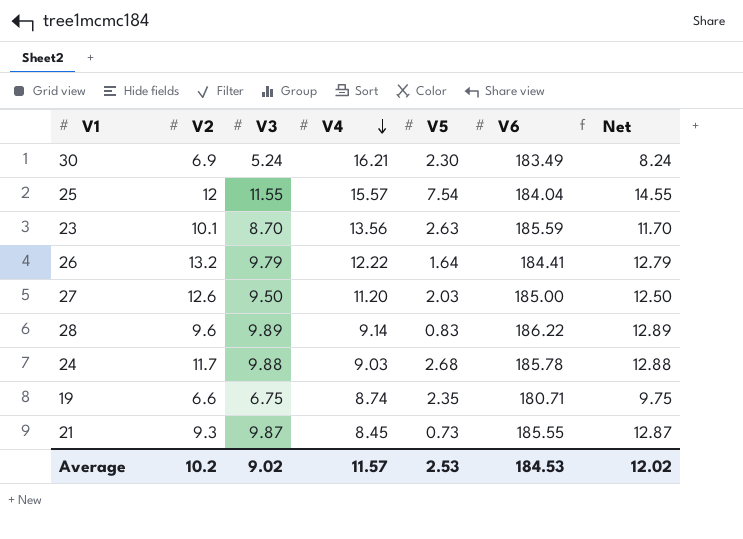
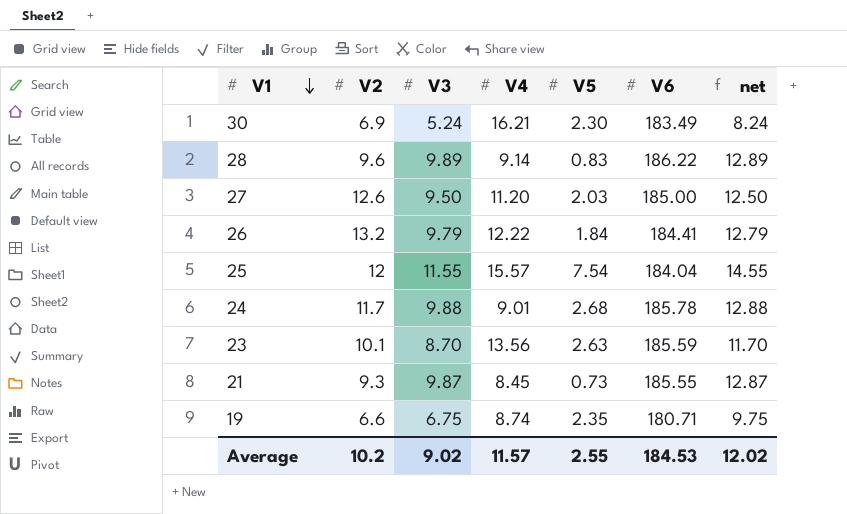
row order: V4 descending -> V1 descending
column name: Net -> net
26 | V5: 1.64 -> 1.84
24 | V4: 9.03 -> 9.01
Average | V5: 2.53 -> 2.55

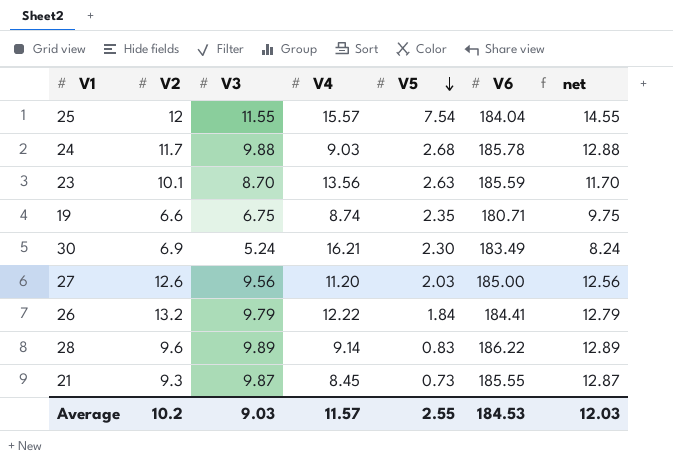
row order: V1 descending -> V5 descending
24 | V4: 9.01 -> 9.03
27 | V3: 9.50 -> 9.56
27 | net: 12.50 -> 12.56
Average | V3: 9.02 -> 9.03
Average | net: 12.02 -> 12.03

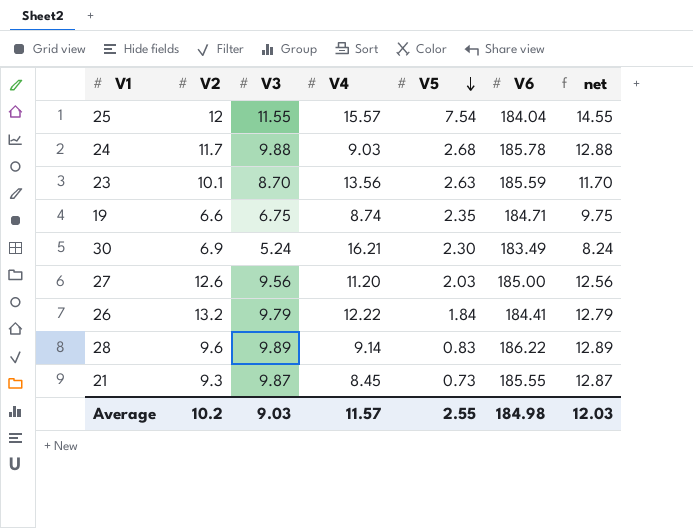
19 | V6: 180.71 -> 184.71
Average | V6: 184.53 -> 184.98

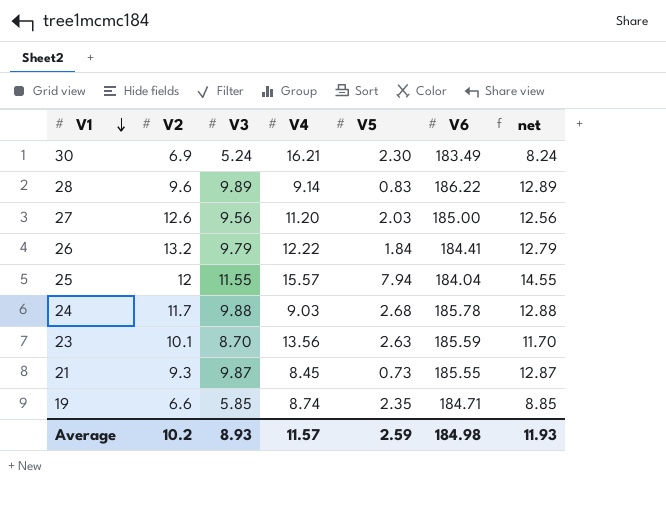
row order: V5 descending -> V1 descending
25 | V5: 7.54 -> 7.94
19 | V3: 6.75 -> 5.85
19 | net: 9.75 -> 8.85
Average | V3: 9.03 -> 8.93
Average | V5: 2.55 -> 2.59
Average | net: 12.03 -> 11.93

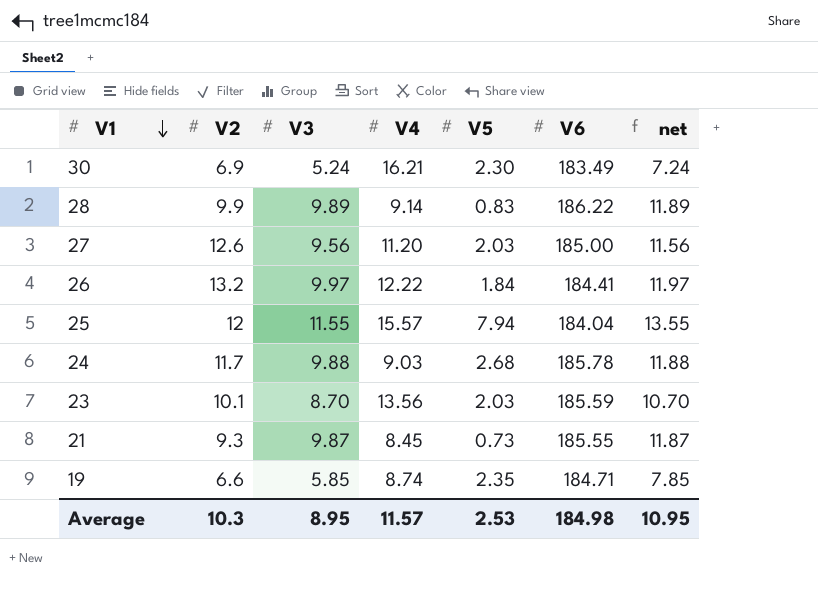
column net | formula: [V3] + 3 -> [V3] + 2
28 | V2: 9.6 -> 9.9
26 | V3: 9.79 -> 9.97
23 | V5: 2.63 -> 2.03
Average | V2: 10.2 -> 10.3
Average | V3: 8.93 -> 8.95
Average | V5: 2.59 -> 2.53
Average | net: 11.93 -> 10.95

